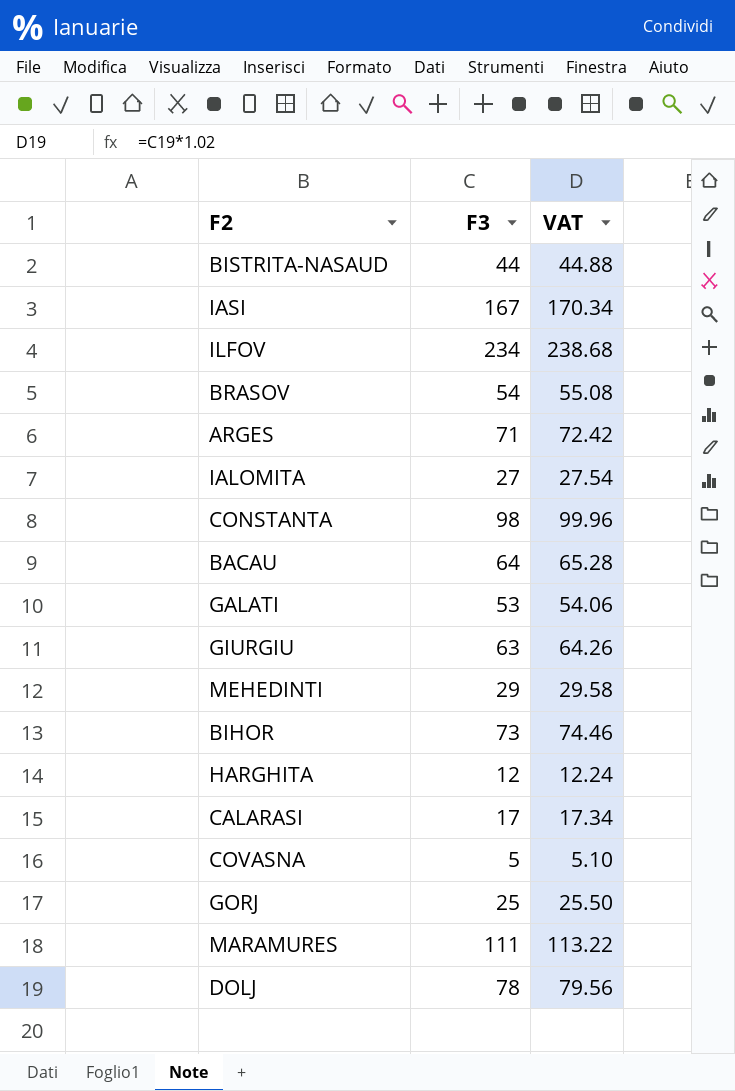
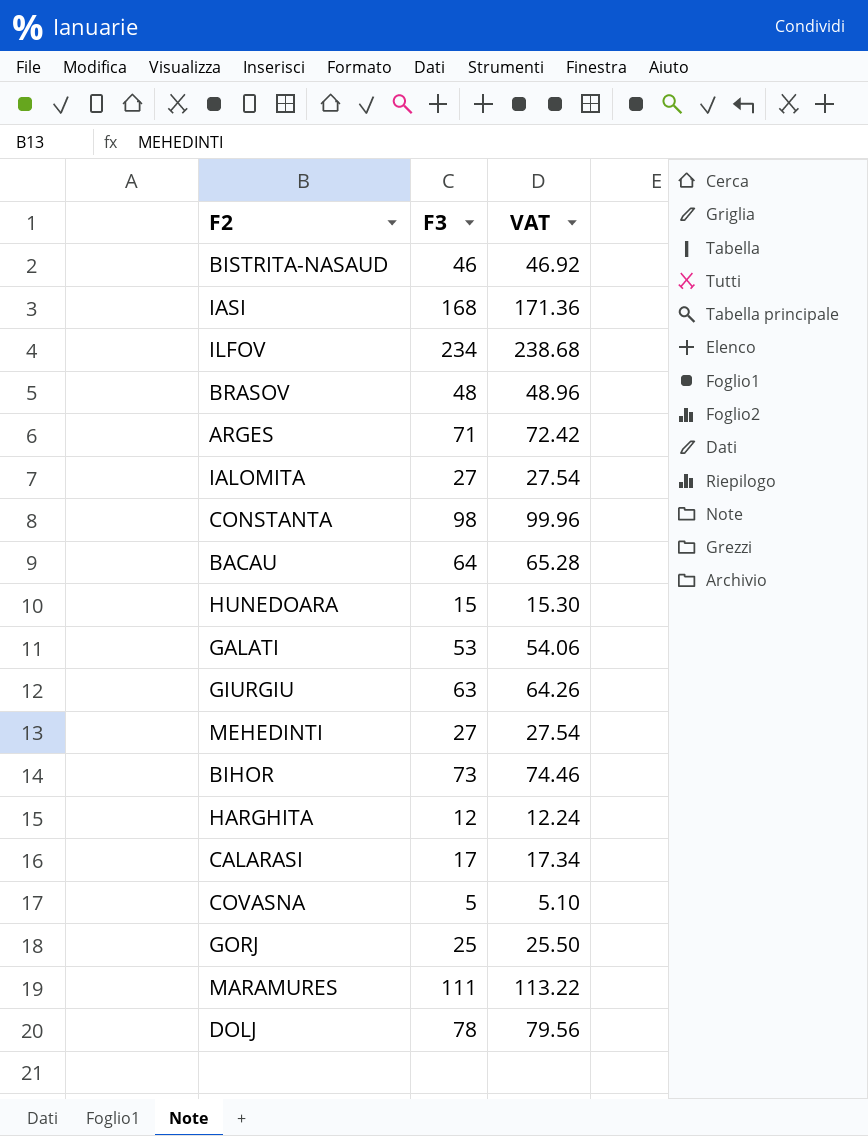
BISTRITA-NASAUD | F3: 44 -> 46
BISTRITA-NASAUD | VAT: 44.88 -> 46.92
IASI | F3: 167 -> 168
IASI | VAT: 170.34 -> 171.36
BRASOV | F3: 54 -> 48
BRASOV | VAT: 55.08 -> 48.96
row HUNEDOARA: none -> 15 | 15.30
MEHEDINTI | F3: 29 -> 27
MEHEDINTI | VAT: 29.58 -> 27.54

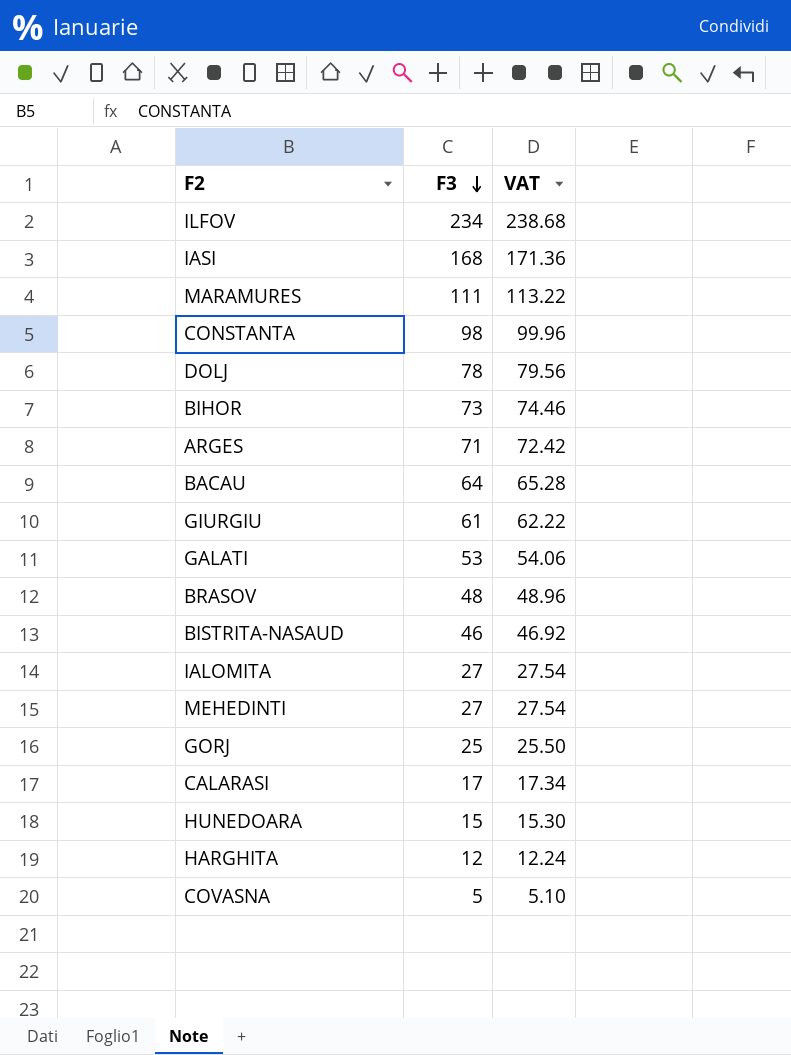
row order: none -> F3 descending
GIURGIU | F3: 63 -> 61
GIURGIU | VAT: 64.26 -> 62.22

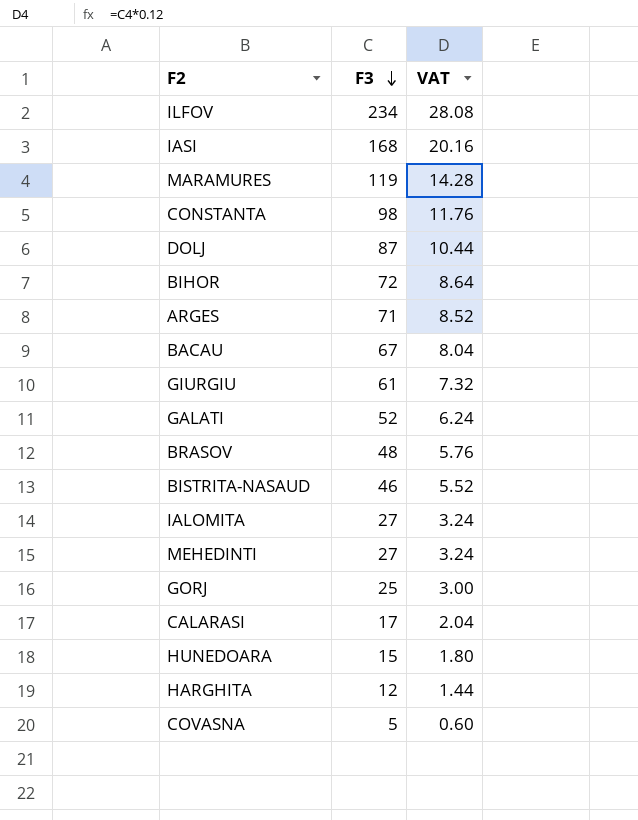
column VAT | formula: [F3] * 1.02 -> [F3] * 0.12
MARAMURES | F3: 111 -> 119
DOLJ | F3: 78 -> 87
BIHOR | F3: 73 -> 72
BACAU | F3: 64 -> 67
GALATI | F3: 53 -> 52

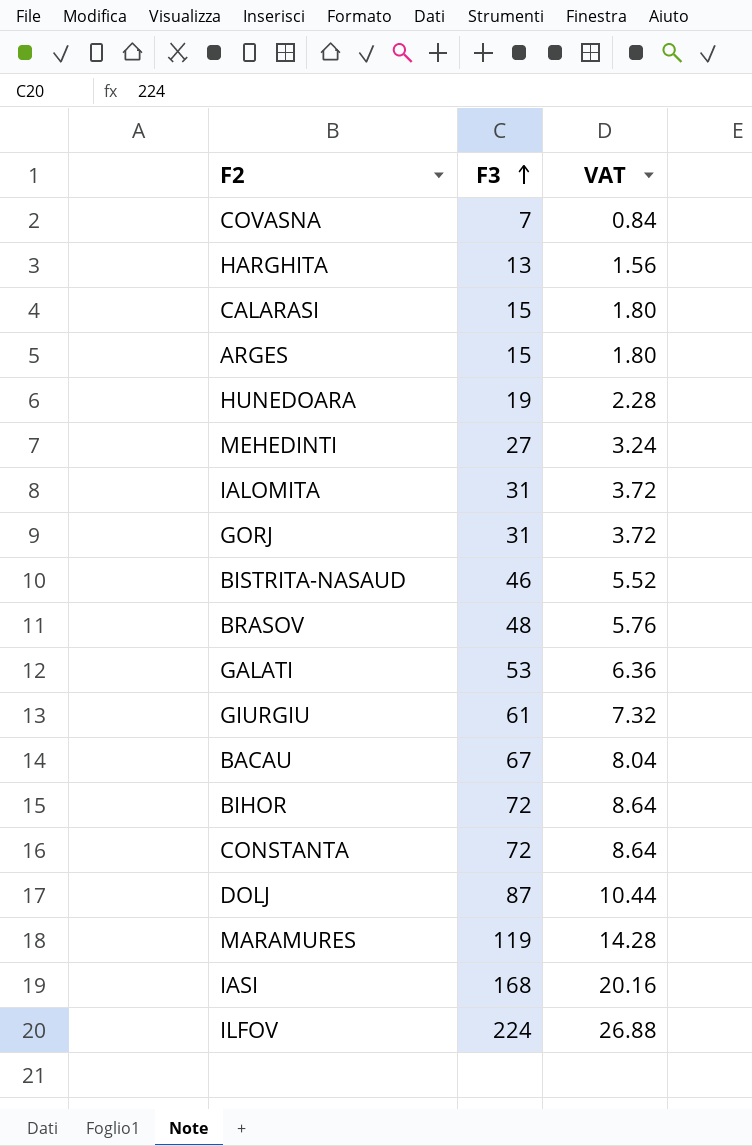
row order: F3 descending -> F3 ascending
COVASNA | F3: 5 -> 7
COVASNA | VAT: 0.60 -> 0.84
HARGHITA | F3: 12 -> 13
HARGHITA | VAT: 1.44 -> 1.56
CALARASI | F3: 17 -> 15
CALARASI | VAT: 2.04 -> 1.80
ARGES | F3: 71 -> 15
ARGES | VAT: 8.52 -> 1.80
HUNEDOARA | F3: 15 -> 19
HUNEDOARA | VAT: 1.80 -> 2.28
IALOMITA | F3: 27 -> 31
IALOMITA | VAT: 3.24 -> 3.72
GORJ | F3: 25 -> 31
GORJ | VAT: 3.00 -> 3.72
GALATI | F3: 52 -> 53
GALATI | VAT: 6.24 -> 6.36
CONSTANTA | F3: 98 -> 72
CONSTANTA | VAT: 11.76 -> 8.64
ILFOV | F3: 234 -> 224
ILFOV | VAT: 28.08 -> 26.88

